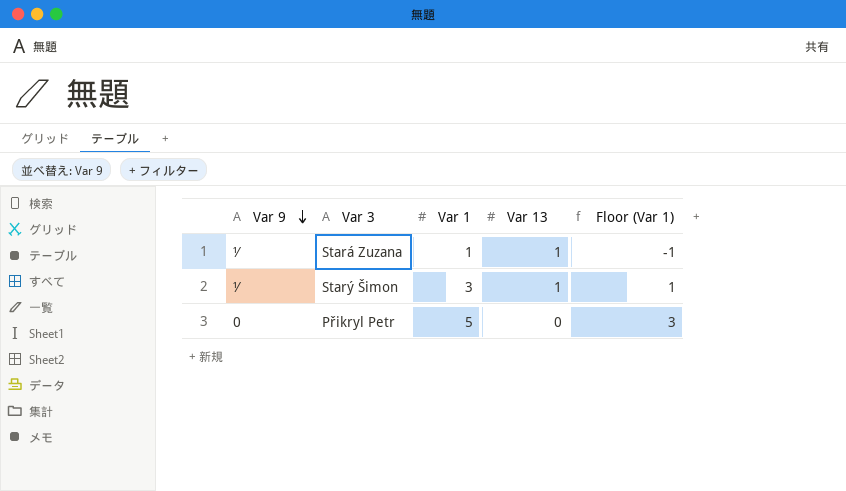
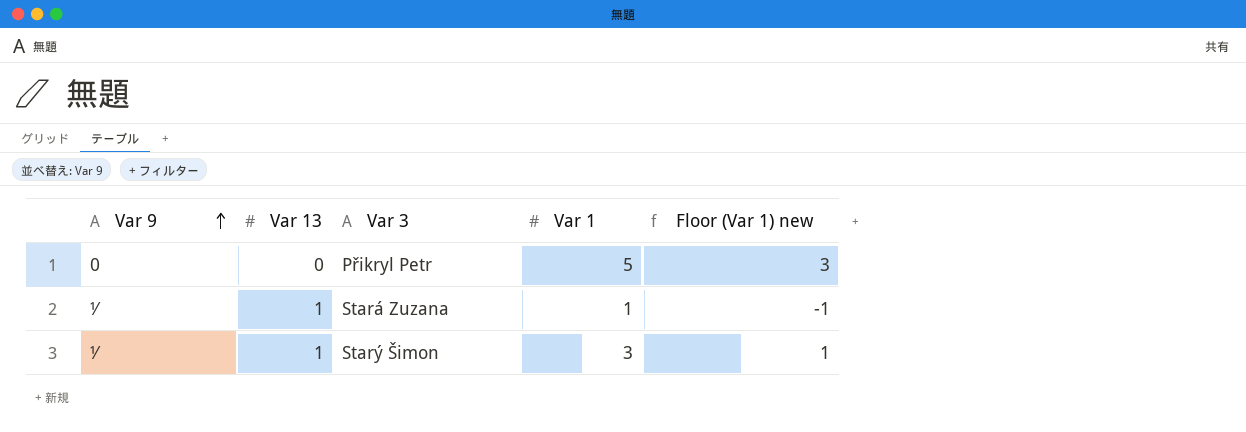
row order: Var 9 descending -> Var 9 ascending
column Var 13 | position: 4 -> 2
column name: Floor (Var 1) -> Floor (Var 1) new

